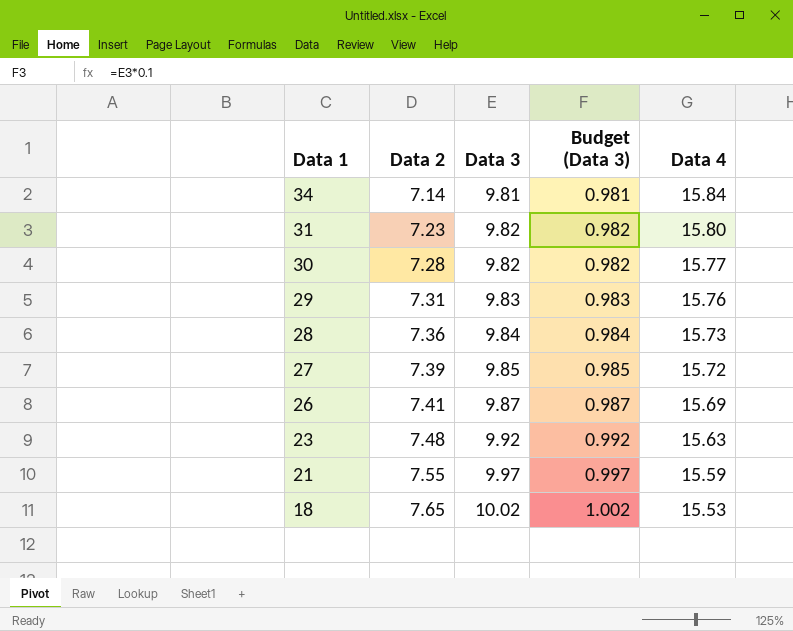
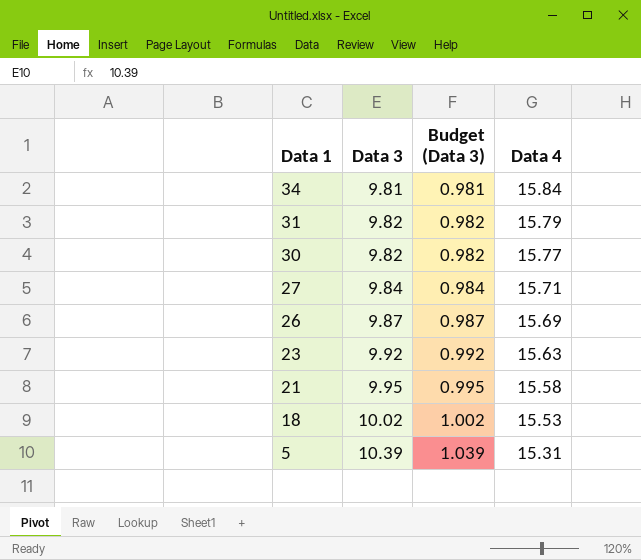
column Data 2 | position: 2 -> none
row 29: 7.31 | 9.83 | 0.983 | 15.76 -> none
row 28: 7.36 | 9.84 | 0.984 | 15.73 -> none
31 | Data 4: 15.80 -> 15.79
27 | Data 3: 9.85 -> 9.84
27 | Budget (Data 3): 0.985 -> 0.984
27 | Data 4: 15.72 -> 15.71
21 | Data 3: 9.97 -> 9.95
21 | Budget (Data 3): 0.997 -> 0.995
21 | Data 4: 15.59 -> 15.58
row 5: none -> 10.39 | 1.039 | 15.31

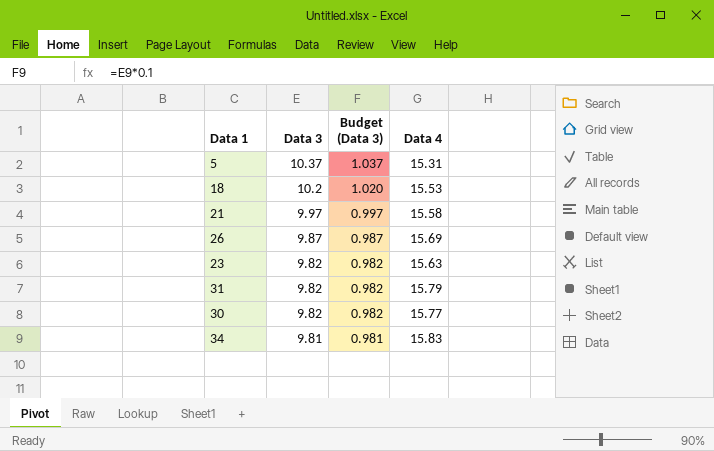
row order: Data 1 descending -> Data 3 descending
row 27: 9.84 | 0.984 | 15.71 -> none
5 | Data 3: 10.39 -> 10.37
5 | Budget (Data 3): 1.039 -> 1.037
18 | Data 3: 10.02 -> 10.2
18 | Budget (Data 3): 1.002 -> 1.020
21 | Data 3: 9.95 -> 9.97
21 | Budget (Data 3): 0.995 -> 0.997
23 | Data 3: 9.92 -> 9.82
23 | Budget (Data 3): 0.992 -> 0.982
34 | Data 4: 15.84 -> 15.83

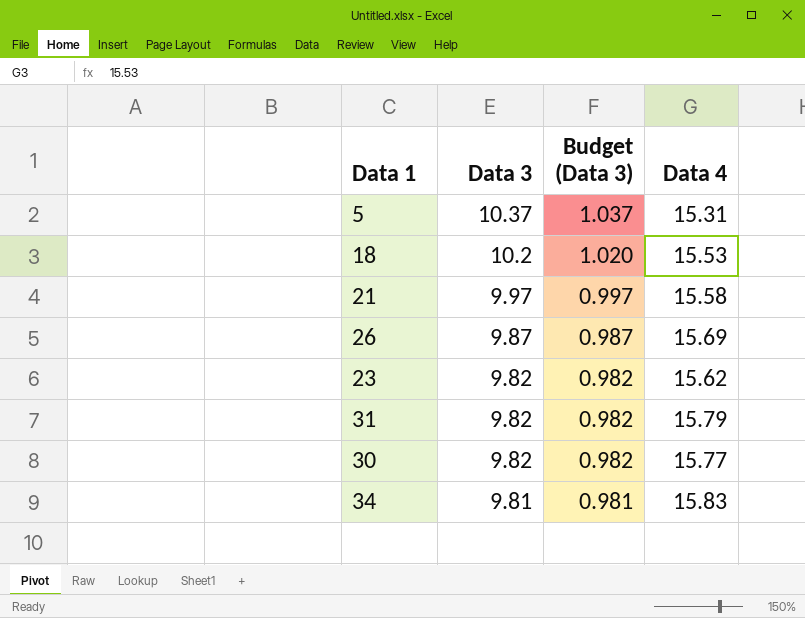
23 | Data 4: 15.63 -> 15.62

